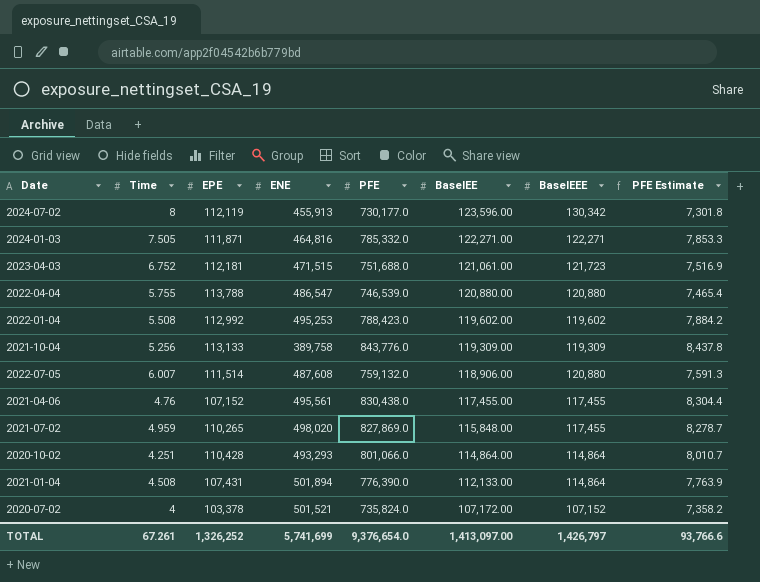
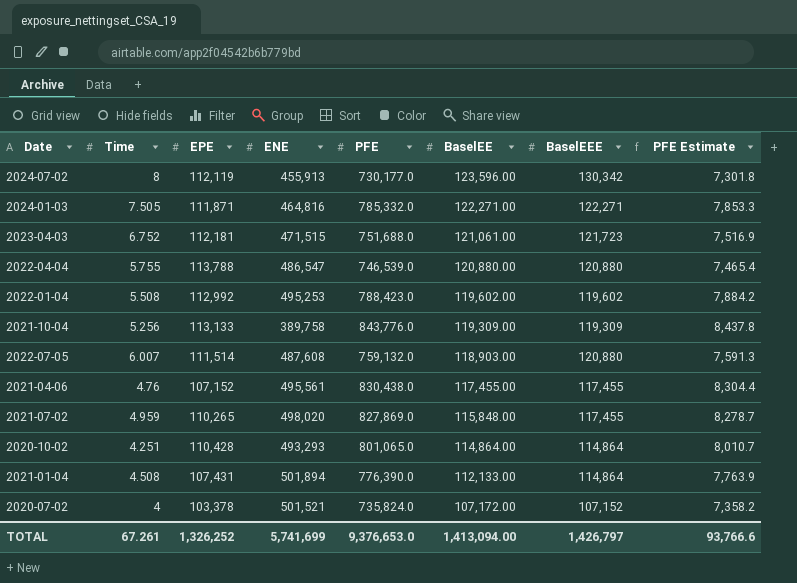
2022-07-05 | BaselEE: 118,906.00 -> 118,903.00
2020-10-02 | PFE: 801,066.0 -> 801,065.0
TOTAL | PFE: 9,376,654.0 -> 9,376,653.0
TOTAL | BaselEE: 1,413,097.00 -> 1,413,094.00

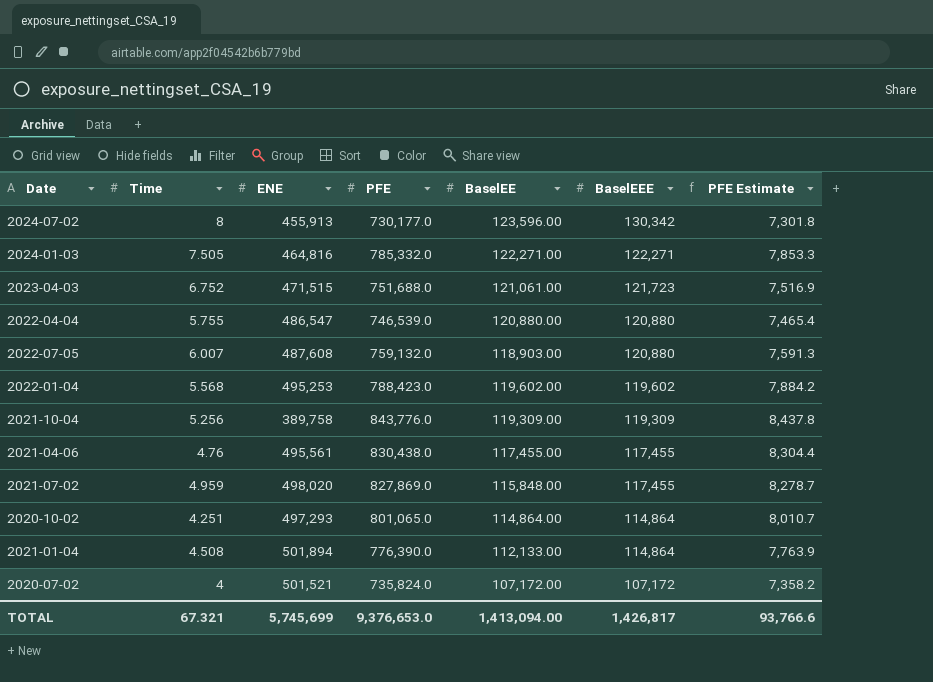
row order: BaselEE descending -> BaselEEE descending
column EPE | position: 3 -> none
2022-01-04 | Time: 5.508 -> 5.568
2020-10-02 | ENE: 493,293 -> 497,293
2020-07-02 | BaselEEE: 107,152 -> 107,172
TOTAL | Time: 67.261 -> 67.321
TOTAL | ENE: 5,741,699 -> 5,745,699
TOTAL | BaselEEE: 1,426,797 -> 1,426,817

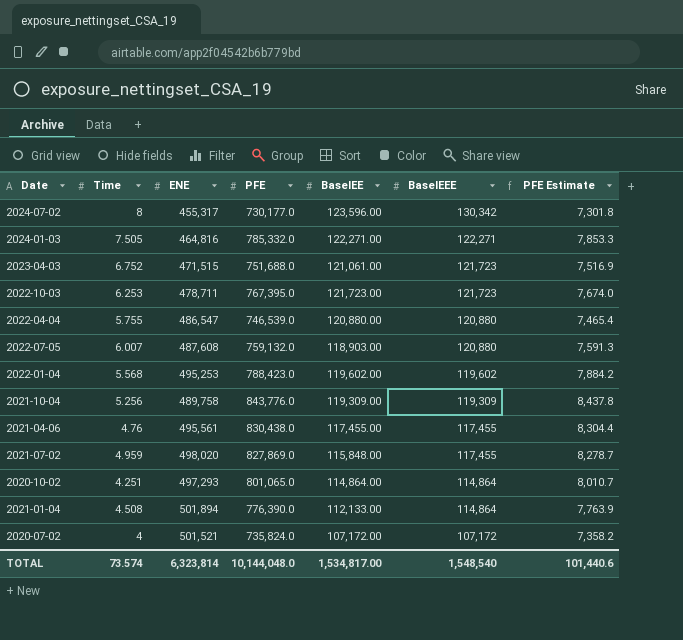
2024-07-02 | ENE: 455,913 -> 455,317
row 2022-10-03: none -> 6.253 | 478,711 | 767,395.0 | 121,723.00 | 121,723 | 7,674.0
2021-10-04 | ENE: 389,758 -> 489,758
TOTAL | Time: 67.321 -> 73.574
TOTAL | ENE: 5,745,699 -> 6,323,814
TOTAL | PFE: 9,376,653.0 -> 10,144,048.0
TOTAL | BaselEE: 1,413,094.00 -> 1,534,817.00
TOTAL | BaselEEE: 1,426,817 -> 1,548,540
TOTAL | PFE Estimate: 93,766.6 -> 101,440.6

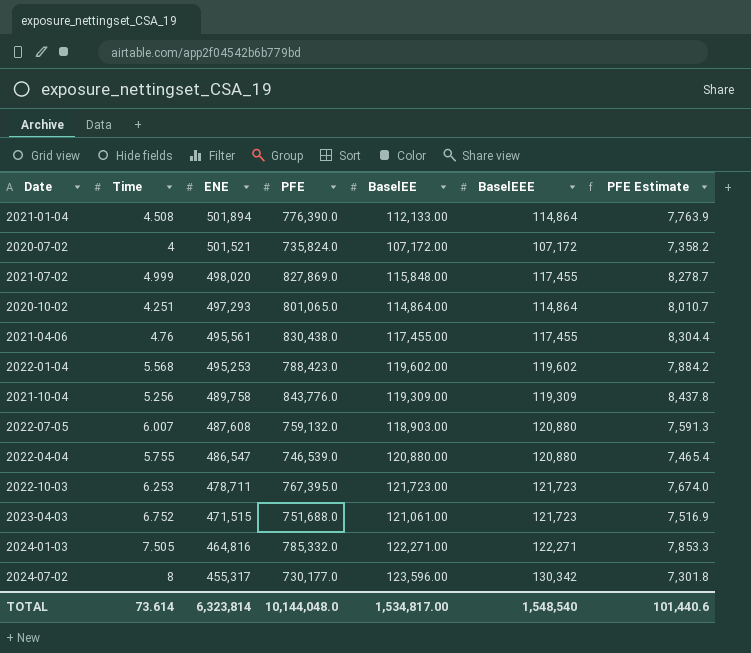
row order: BaselEEE descending -> ENE descending
2021-07-02 | Time: 4.959 -> 4.999
TOTAL | Time: 73.574 -> 73.614

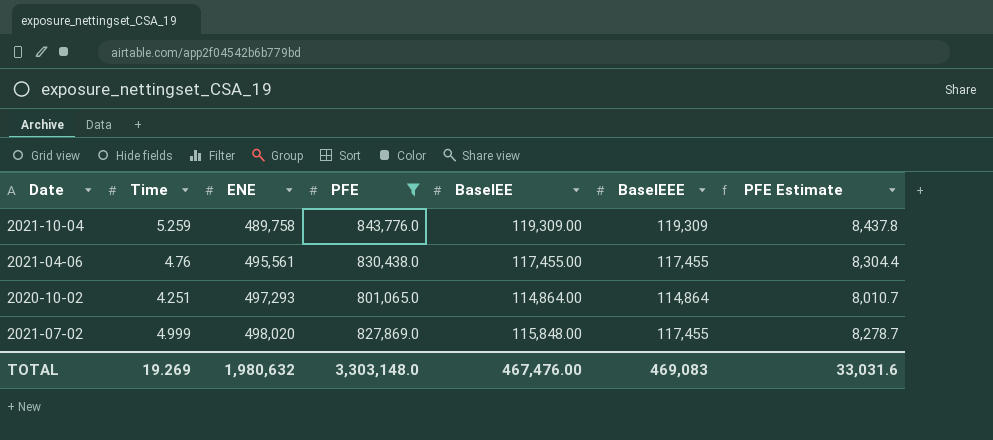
filter: none -> PFE >= 801,065.0
row order: ENE descending -> ENE ascending
2021-10-04 | Time: 5.256 -> 5.259
TOTAL | Time: 73.614 -> 19.269
TOTAL | ENE: 6,323,814 -> 1,980,632
TOTAL | PFE: 10,144,048.0 -> 3,303,148.0
TOTAL | BaselEE: 1,534,817.00 -> 467,476.00
TOTAL | BaselEEE: 1,548,540 -> 469,083
TOTAL | PFE Estimate: 101,440.6 -> 33,031.6

